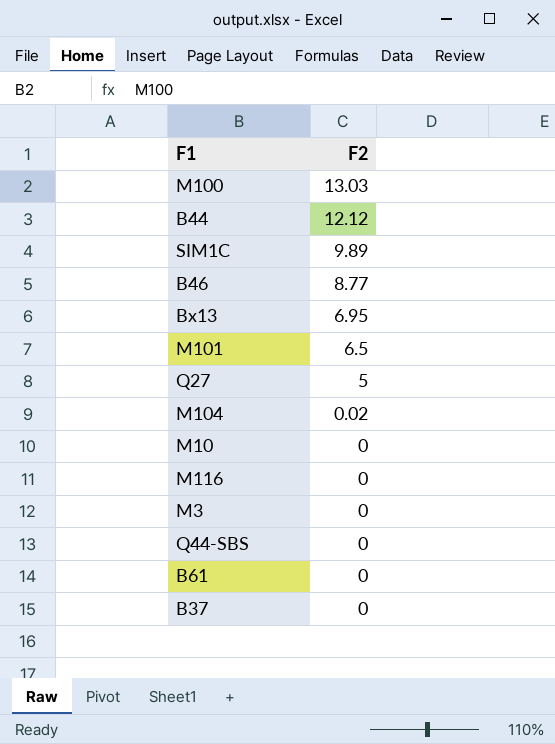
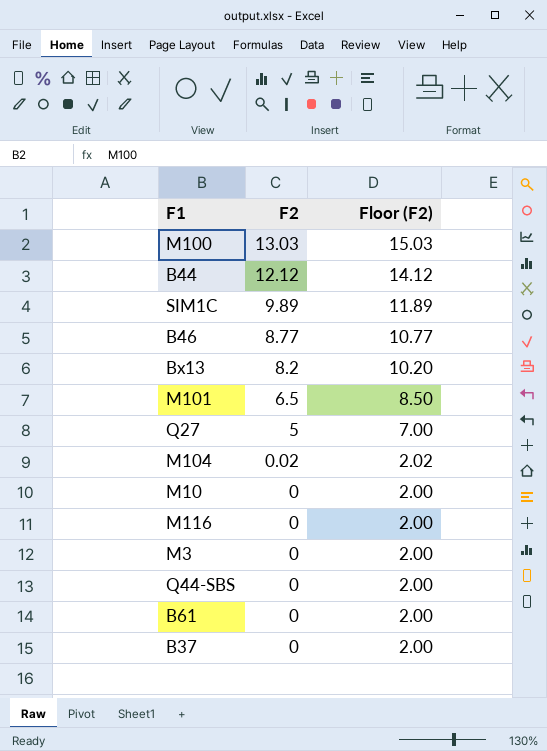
column Floor (F2) | formula: none -> [F2] + 2
Bx13 | F2: 6.95 -> 8.2

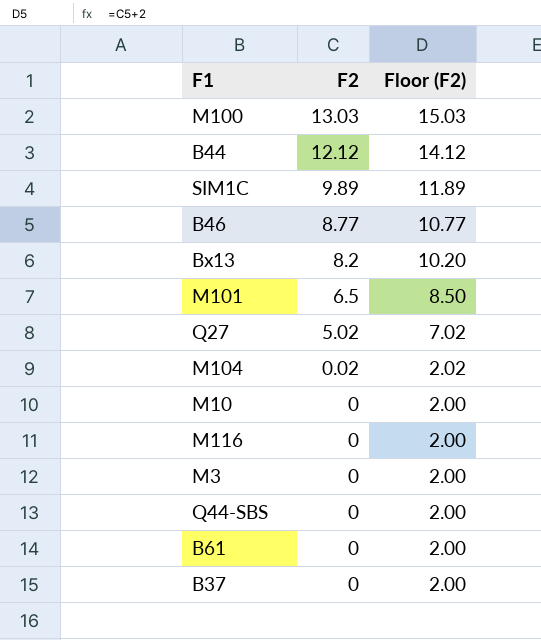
Q27 | F2: 5 -> 5.02
Q27 | Floor (F2): 7.00 -> 7.02

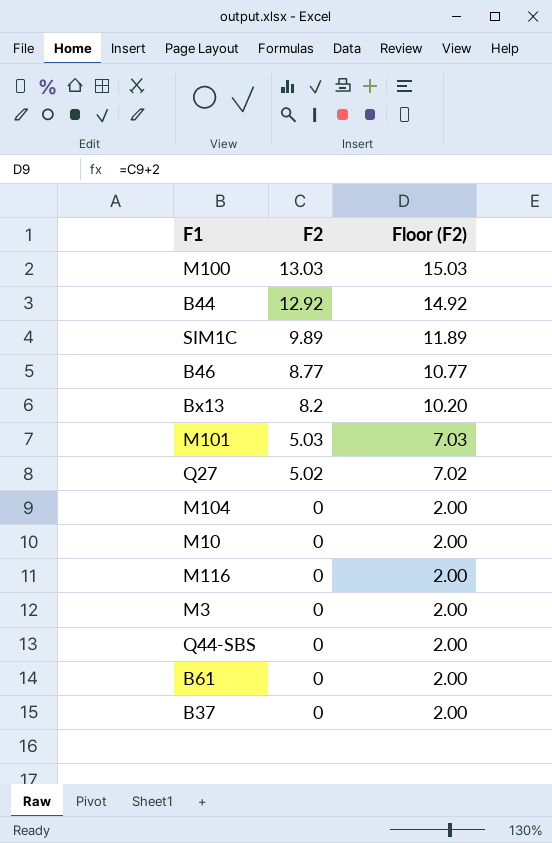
B44 | F2: 12.12 -> 12.92
B44 | Floor (F2): 14.12 -> 14.92
M101 | F2: 6.5 -> 5.03
M101 | Floor (F2): 8.50 -> 7.03
M104 | F2: 0.02 -> 0
M104 | Floor (F2): 2.02 -> 2.00

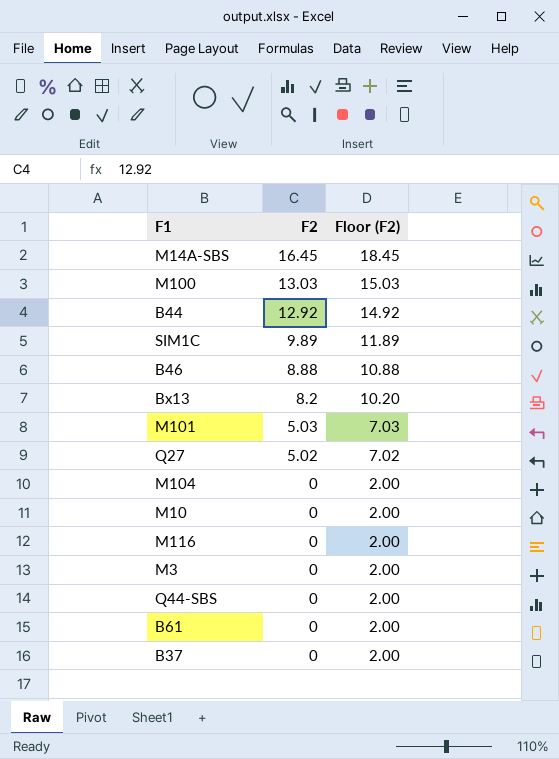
row M14A-SBS: none -> 16.45 | 18.45
B46 | F2: 8.77 -> 8.88
B46 | Floor (F2): 10.77 -> 10.88

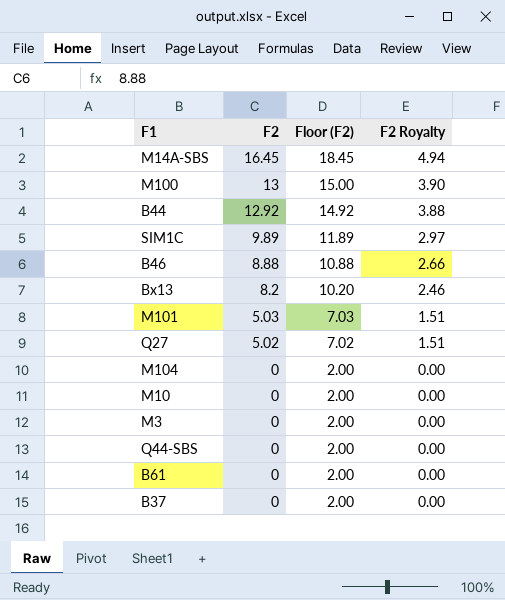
column F2 Royalty | formula: none -> [F2] * 0.3
row M116: 0 | 2.00 -> none
M100 | F2: 13.03 -> 13
M100 | Floor (F2): 15.03 -> 15.00

